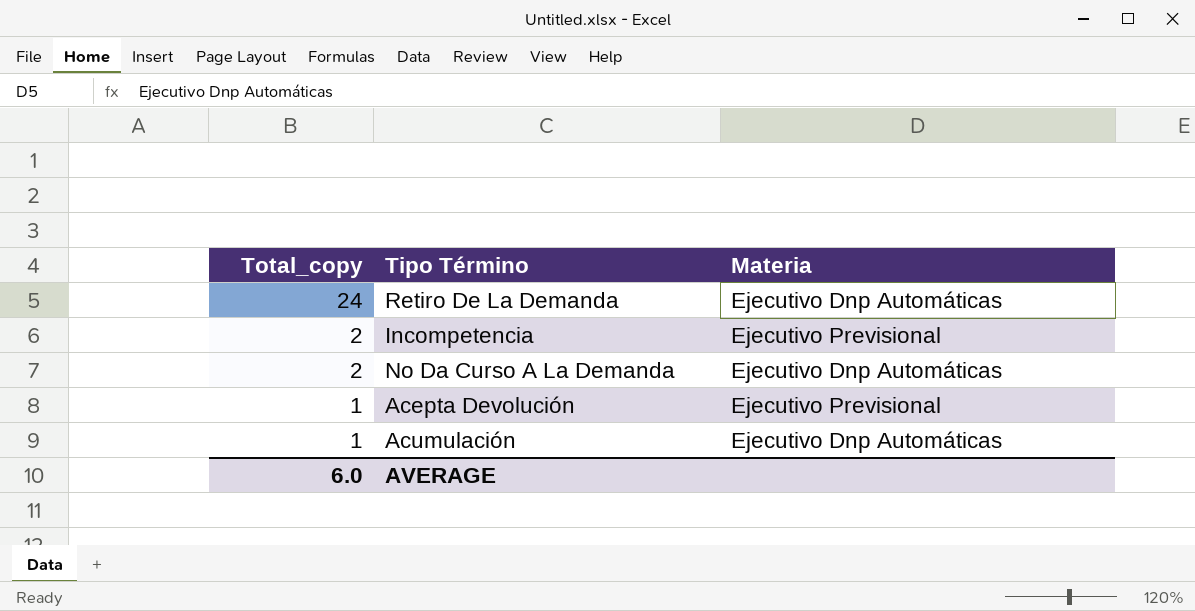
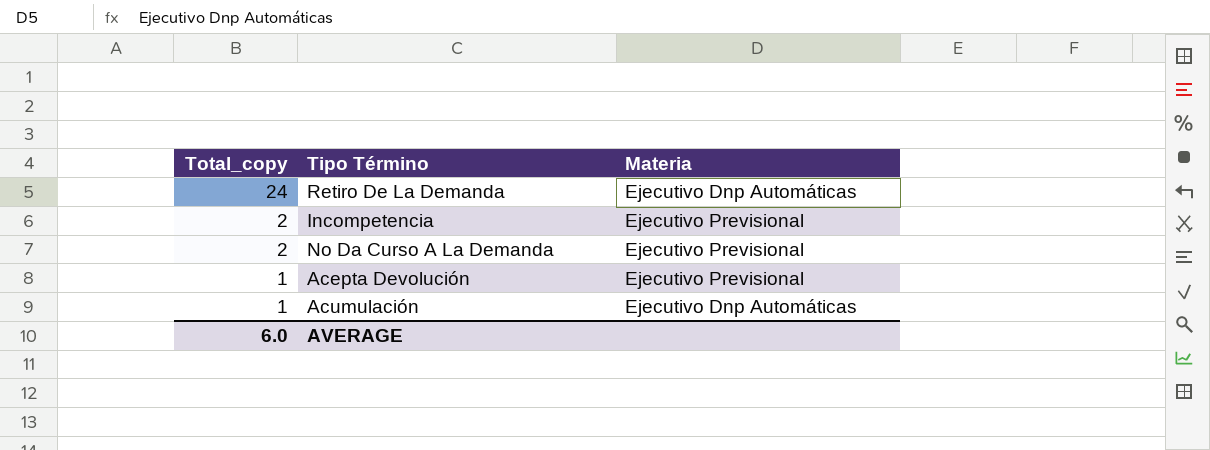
No Da Curso A La Demanda | Materia: Ejecutivo Dnp Automáticas -> Ejecutivo Previsional

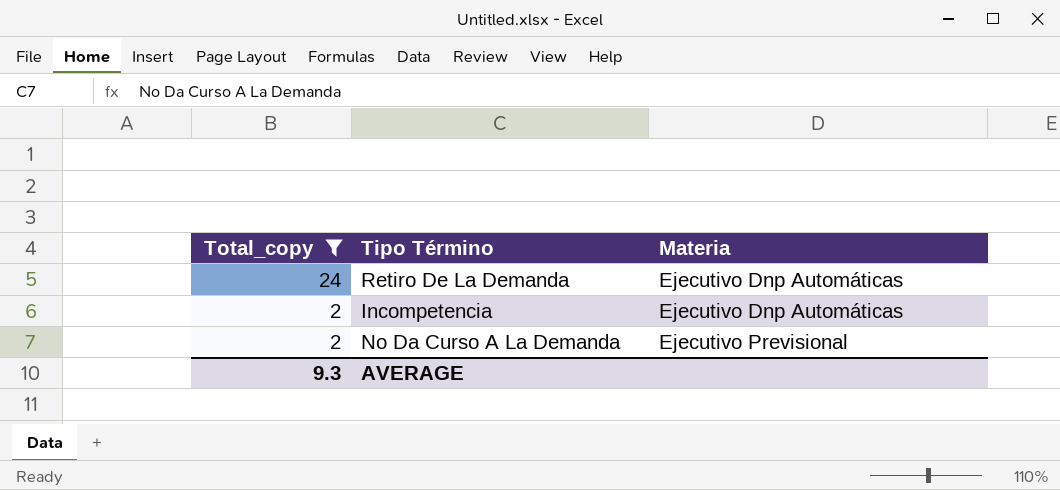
filter: none -> Total_copy != 1
Incompetencia | Materia: Ejecutivo Previsional -> Ejecutivo Dnp Automáticas
AVERAGE | Total_copy: 6.0 -> 9.3

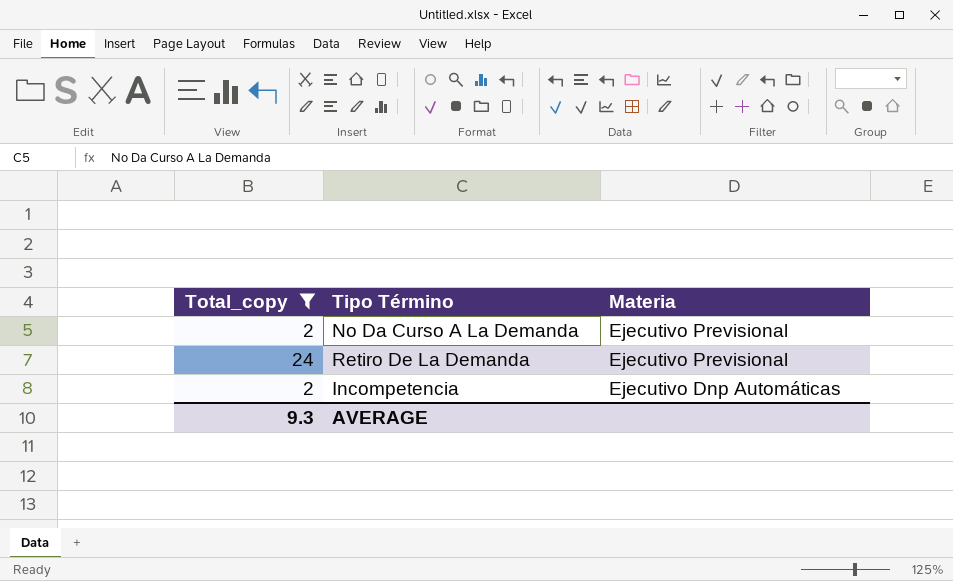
row order: Total_copy descending -> Materia descending
Retiro De La Demanda | Materia: Ejecutivo Dnp Automáticas -> Ejecutivo Previsional

